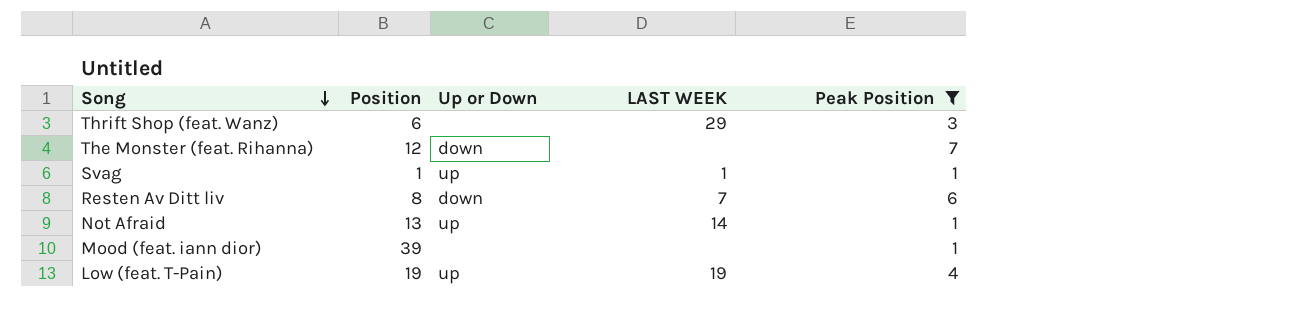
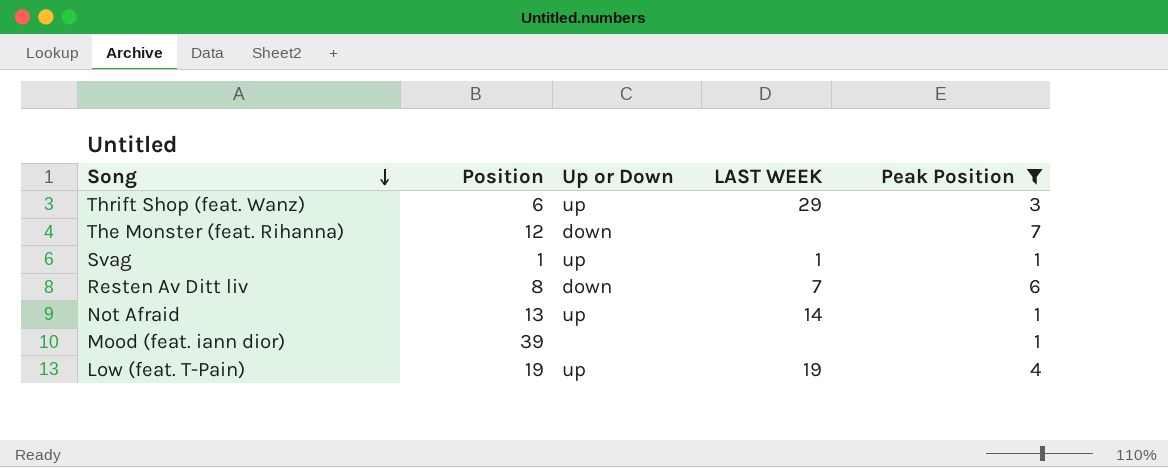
Thrift Shop (feat. Wanz) | Up or Down: none -> up

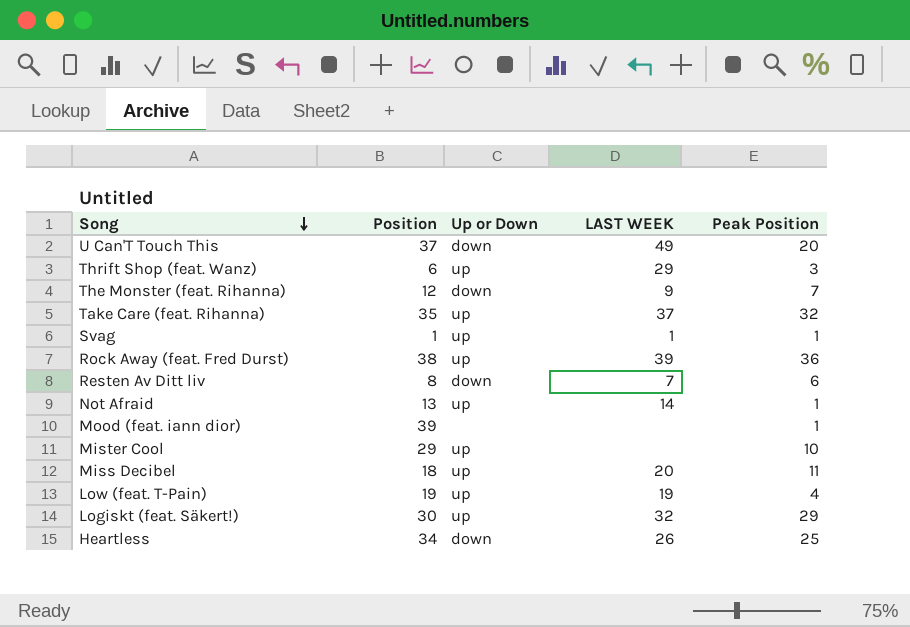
filter: Peak Position <= 7 -> none
The Monster (feat. Rihanna) | LAST WEEK: none -> 9

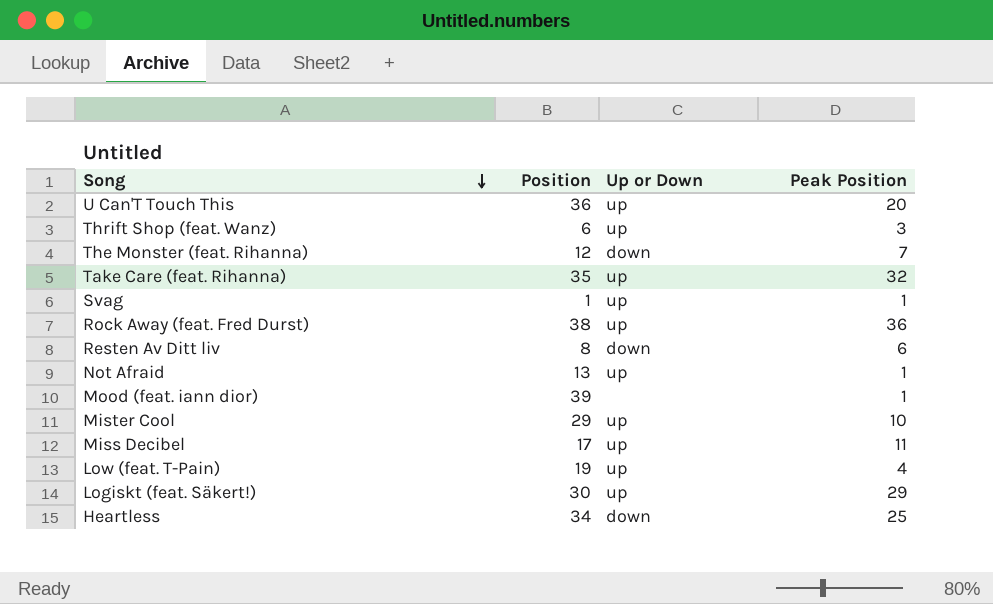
column LAST WEEK | position: 4 -> none
U Can'T Touch This | Position: 37 -> 36
U Can'T Touch This | Up or Down: down -> up
Miss Decibel | Position: 18 -> 17

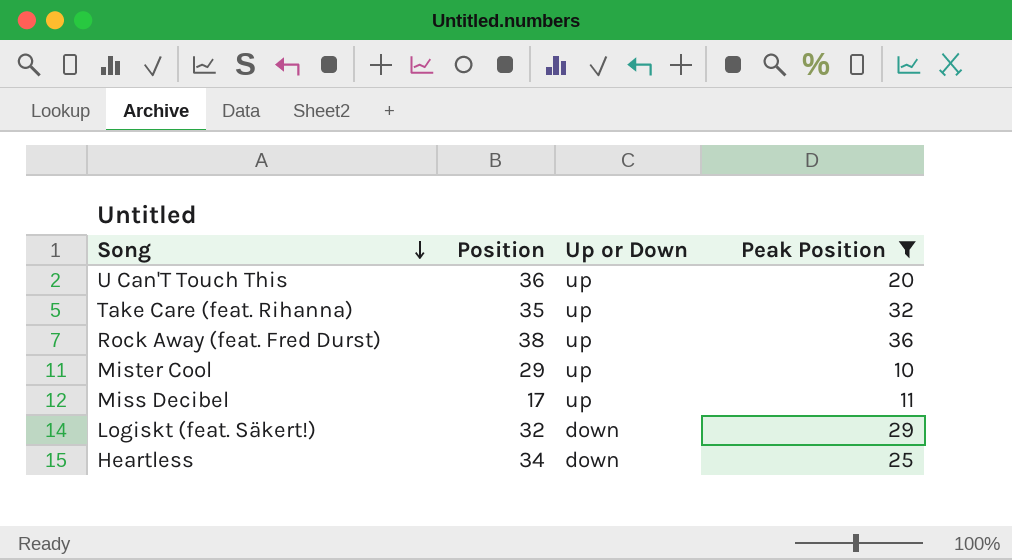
filter: none -> Peak Position >= 10
Logiskt (feat. Säkert!) | Position: 30 -> 32
Logiskt (feat. Säkert!) | Up or Down: up -> down

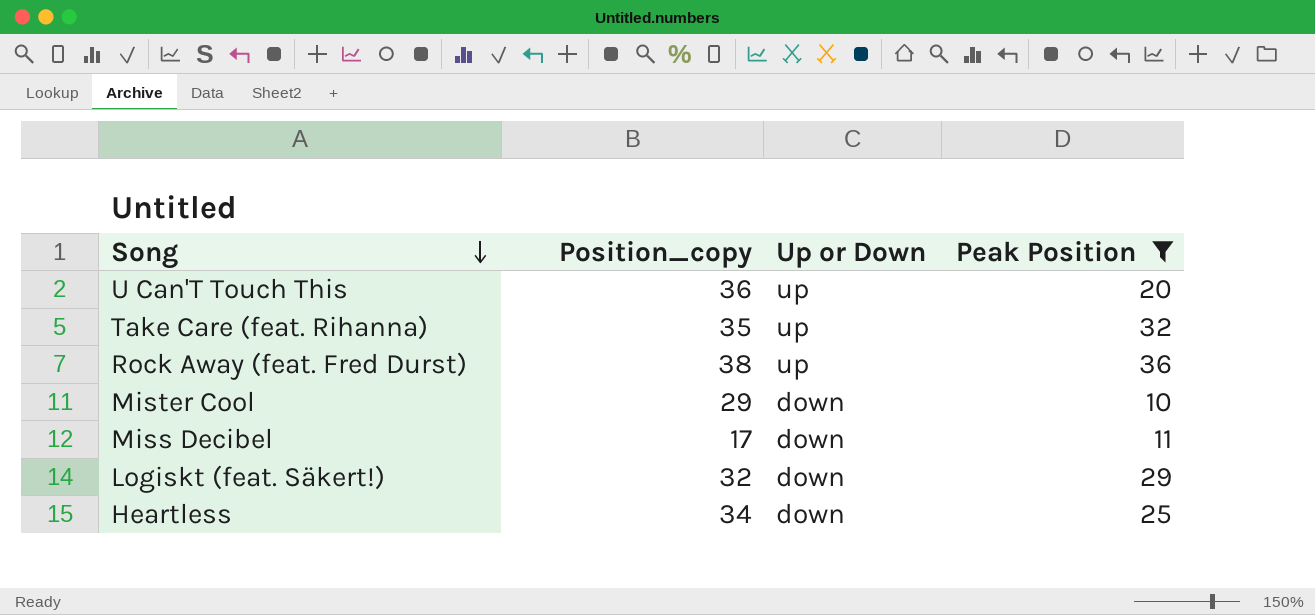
column name: Position -> Position_copy
Mister Cool | Up or Down: up -> down
Miss Decibel | Up or Down: up -> down

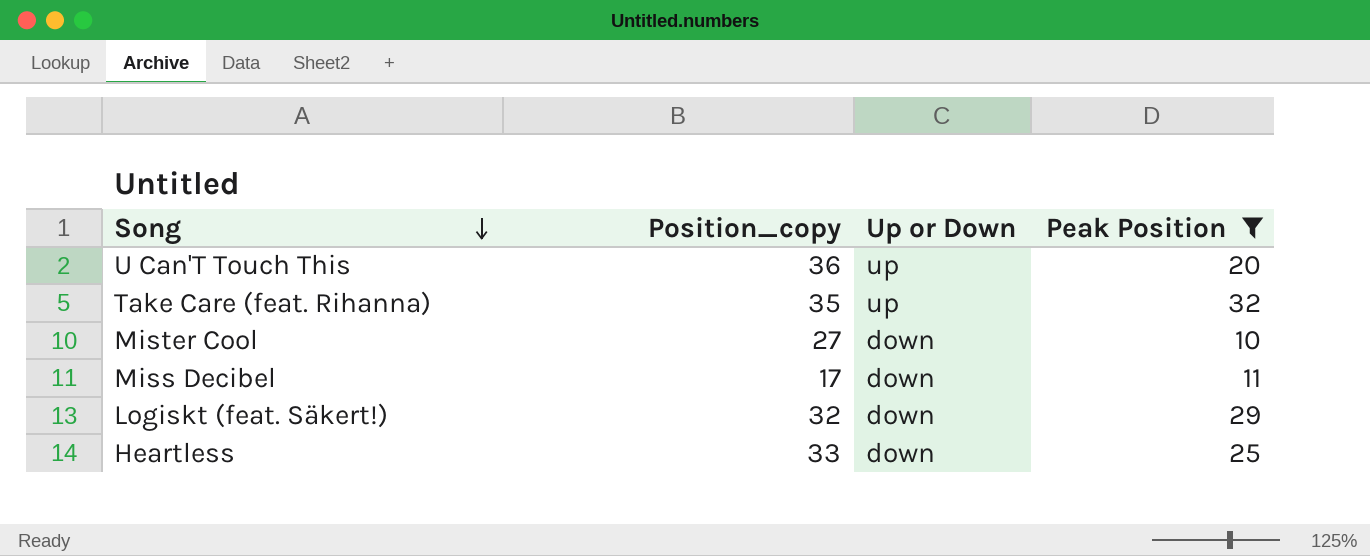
row Rock Away (feat. Fred Durst): 38 | up | 36 -> none
Mister Cool | Position_copy: 29 -> 27
Heartless | Position_copy: 34 -> 33

